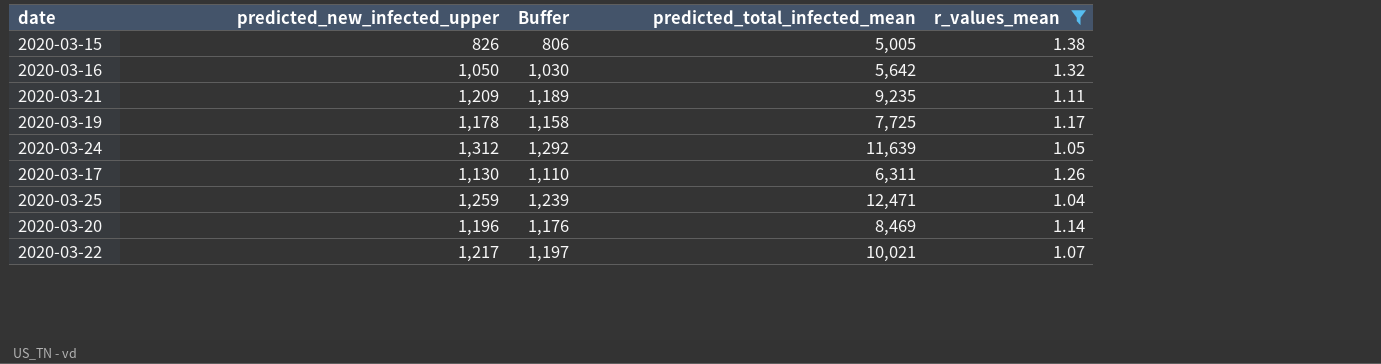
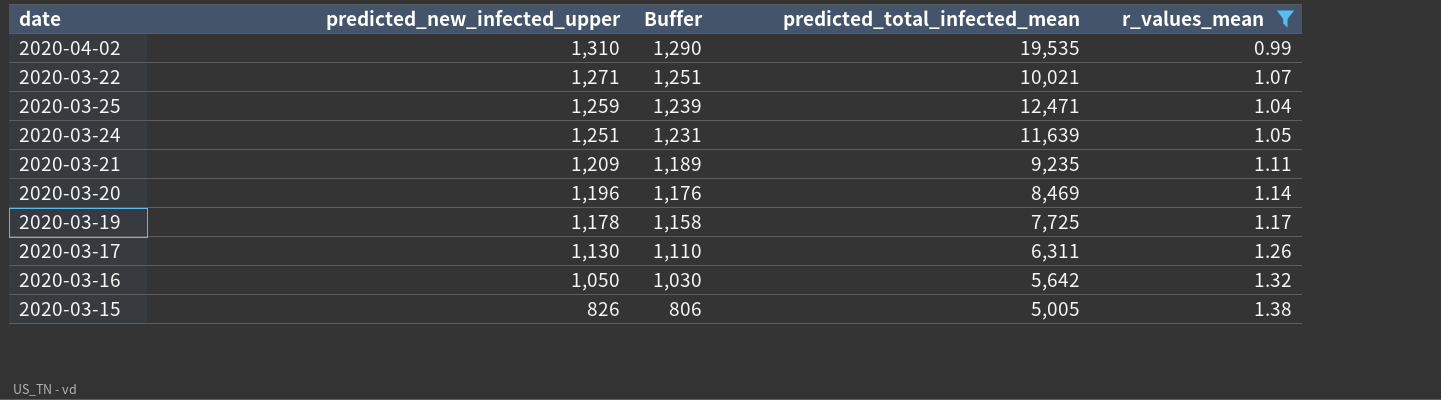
row order: none -> predicted_new_infected_upper descending
row 2020-04-02: none -> 1,310 | 1,290 | 19,535 | 0.99
2020-03-22 | predicted_new_infected_upper: 1,217 -> 1,271
2020-03-22 | Buffer: 1,197 -> 1,251
2020-03-24 | predicted_new_infected_upper: 1,312 -> 1,251
2020-03-24 | Buffer: 1,292 -> 1,231

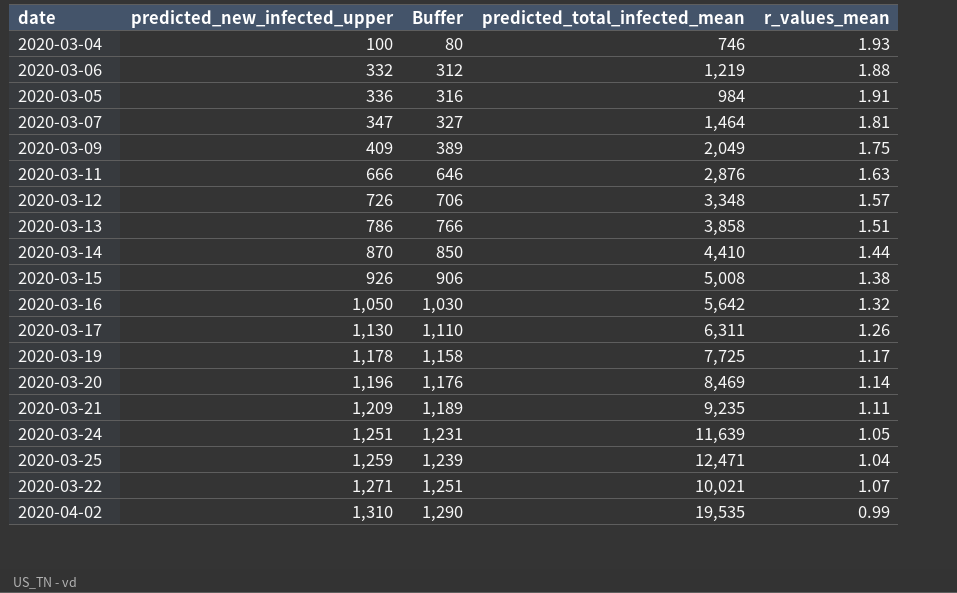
filter: r_values_mean <= 1.38 -> none
row order: predicted_new_infected_upper descending -> predicted_new_infected_upper ascending
2020-03-15 | predicted_new_infected_upper: 826 -> 926
2020-03-15 | Buffer: 806 -> 906
2020-03-15 | predicted_total_infected_mean: 5,005 -> 5,008

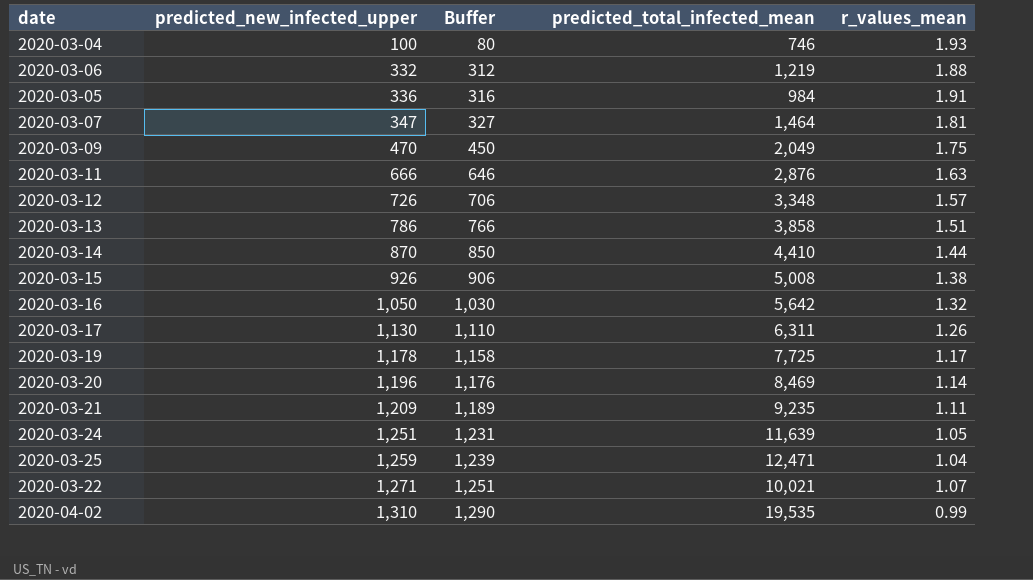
2020-03-09 | predicted_new_infected_upper: 409 -> 470
2020-03-09 | Buffer: 389 -> 450

